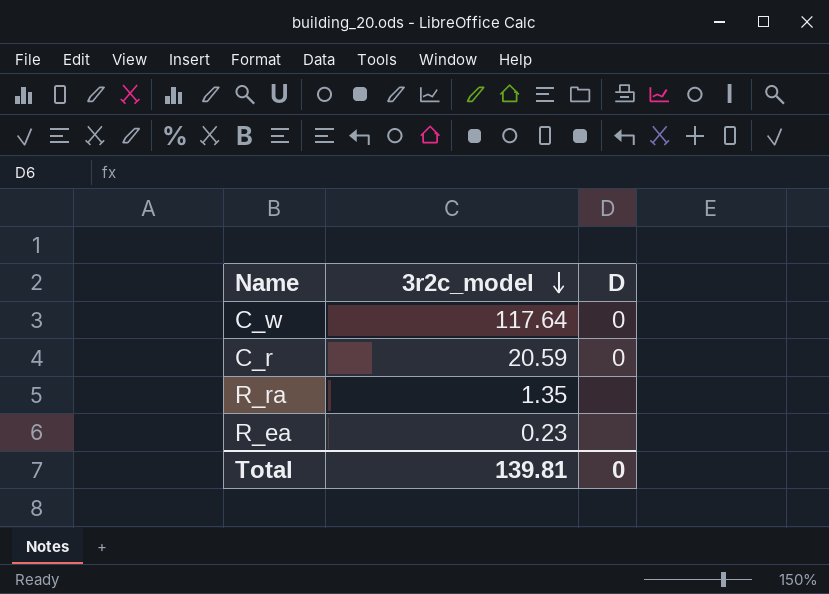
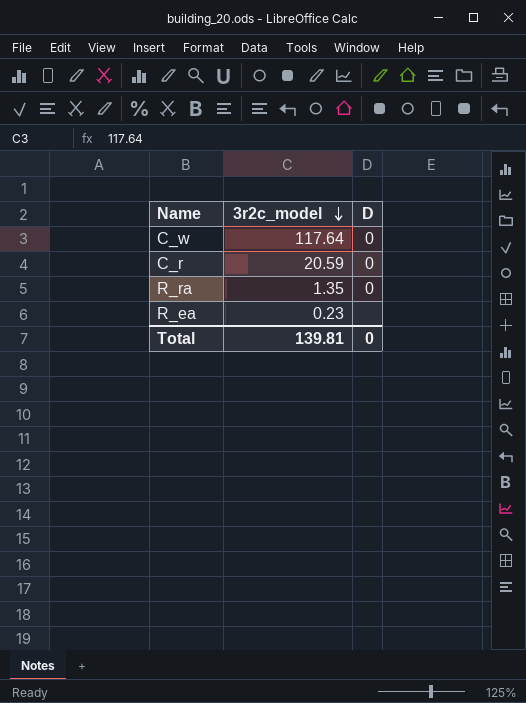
R_ra | D: none -> 0

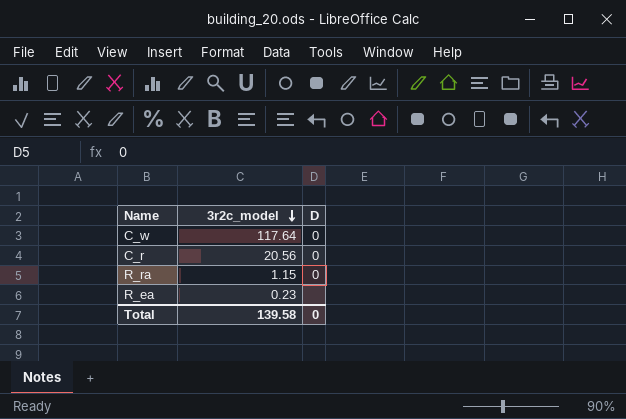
C_r | 3r2c_model: 20.59 -> 20.56
R_ra | 3r2c_model: 1.35 -> 1.15
Total | 3r2c_model: 139.81 -> 139.58

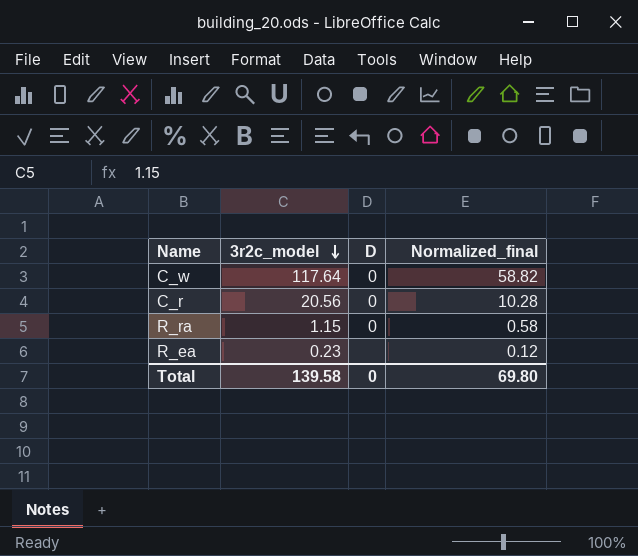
column Normalized_final | formula: none -> [3r2c_model] * 0.5

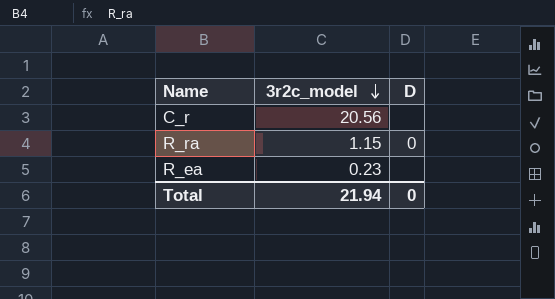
column Normalized_final | formula: [3r2c_model] * 0.5 -> none
row C_w: 117.64 | 0 | 58.82 -> none
C_r | D: 0 -> none
Total | 3r2c_model: 139.58 -> 21.94

